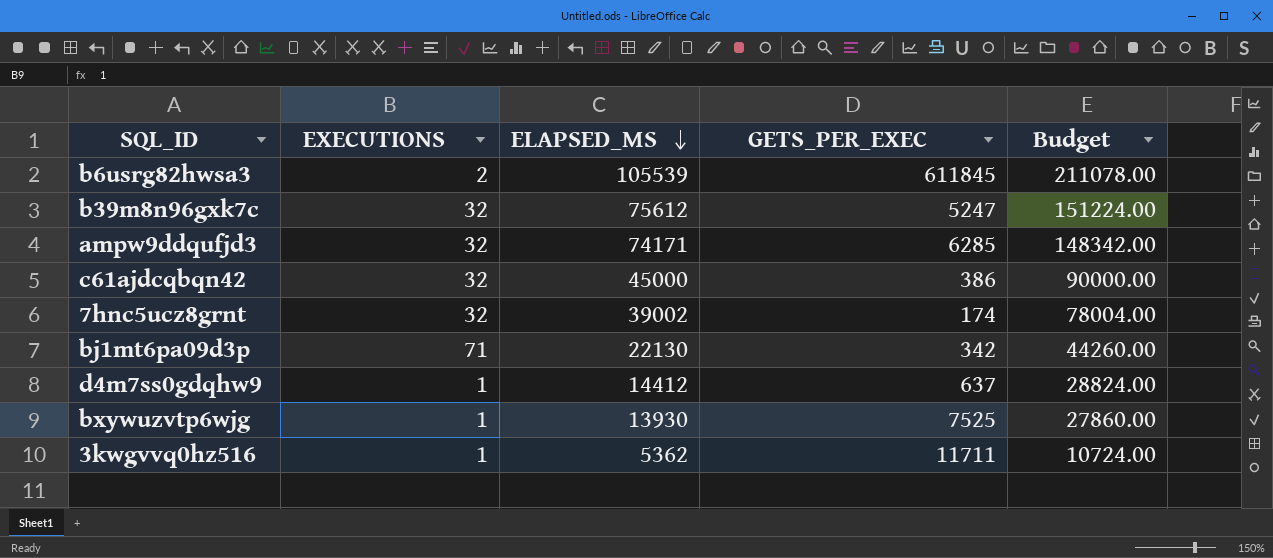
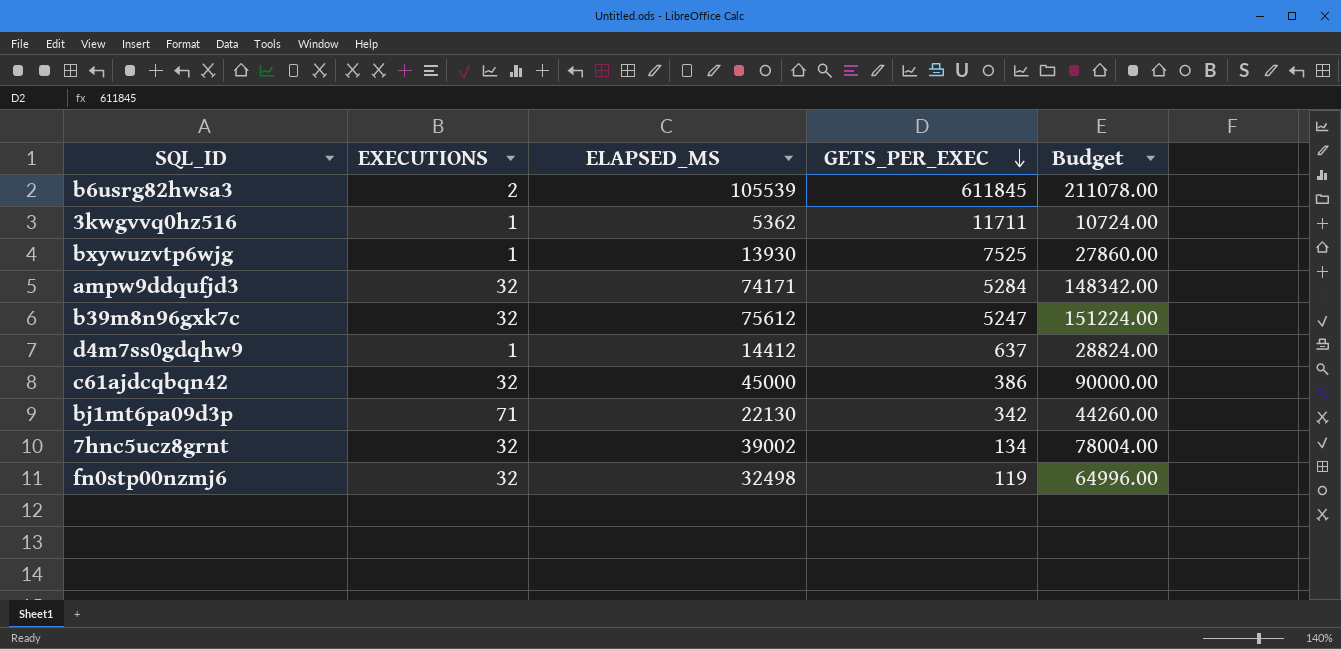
row order: ELAPSED_MS descending -> GETS_PER_EXEC descending
ampw9ddqufjd3 | GETS_PER_EXEC: 6285 -> 5284
7hnc5ucz8grnt | GETS_PER_EXEC: 174 -> 134
row fn0stp00nzmj6: none -> 32 | 32498 | 119 | 64996.00

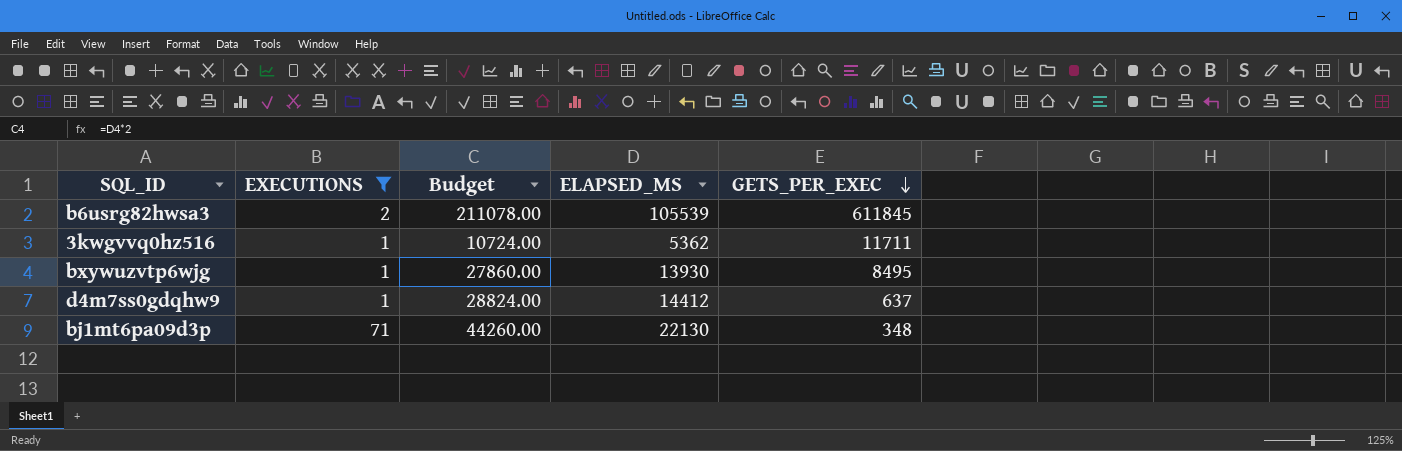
filter: none -> EXECUTIONS != 32
column Budget | position: 5 -> 3
bxywuzvtp6wjg | GETS_PER_EXEC: 7525 -> 8495
bj1mt6pa09d3p | GETS_PER_EXEC: 342 -> 348

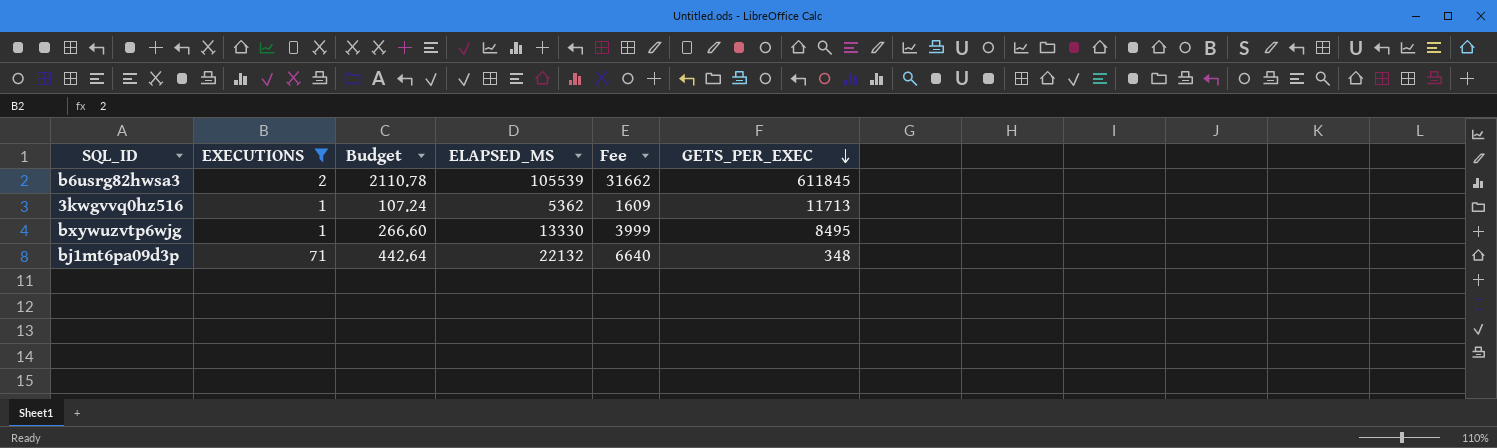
column Budget | formula: [ELAPSED_MS] * 2 -> [ELAPSED_MS] * 0.02
column Fee | formula: none -> [ELAPSED_MS] * 0.3
row d4m7ss0gdqhw9: 1 | 28824.00 | 14412 | 637 -> none
3kwgvvq0hz516 | GETS_PER_EXEC: 11711 -> 11713
bxywuzvtp6wjg | ELAPSED_MS: 13930 -> 13330
bj1mt6pa09d3p | ELAPSED_MS: 22130 -> 22132

